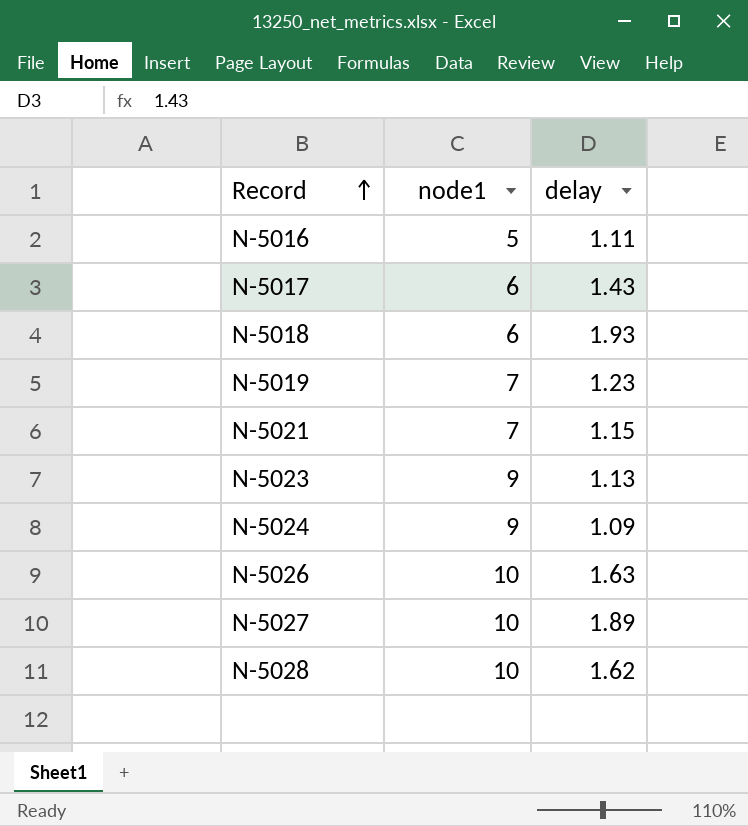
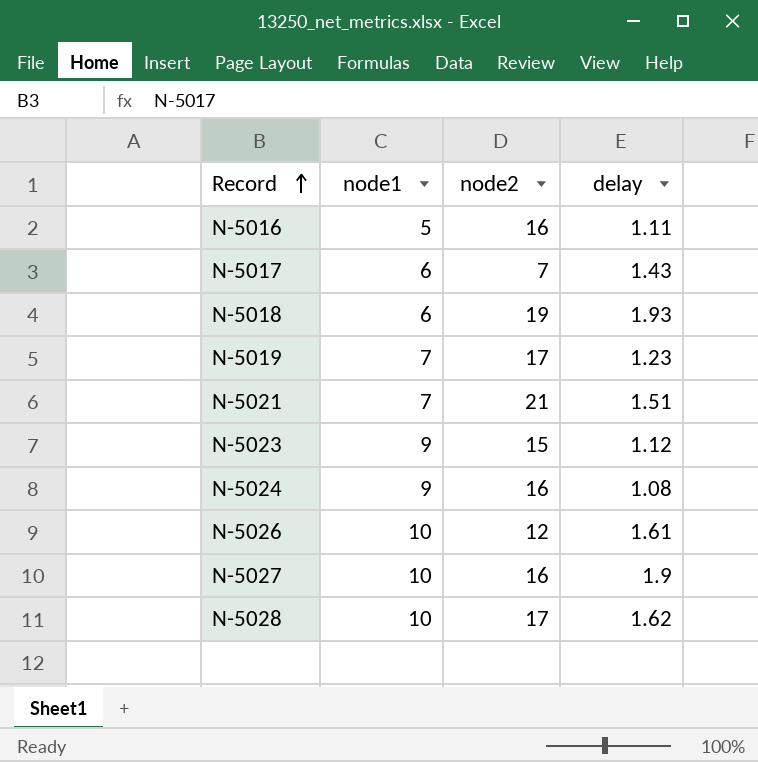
column node2 | position: none -> 3
N-5021 | delay: 1.15 -> 1.51
N-5023 | delay: 1.13 -> 1.12
N-5024 | delay: 1.09 -> 1.08
N-5026 | delay: 1.63 -> 1.61
N-5027 | delay: 1.89 -> 1.9

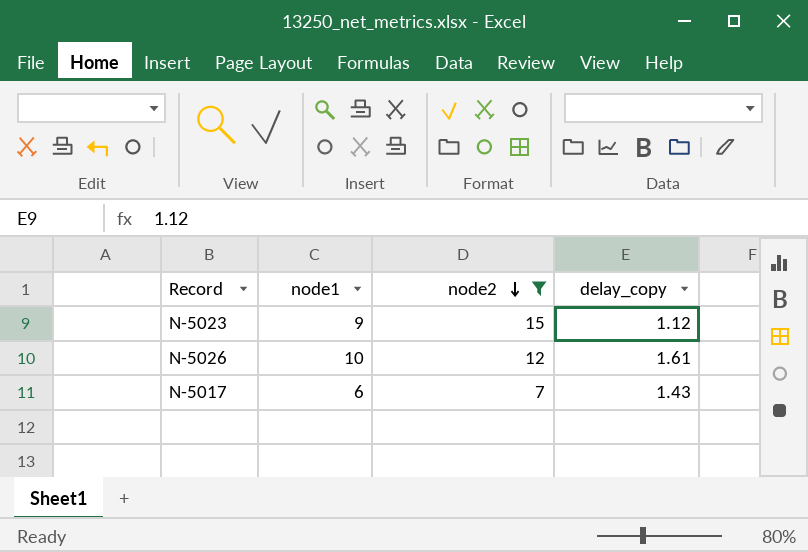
filter: none -> node2 <= 15
row order: Record ascending -> node2 descending
column name: delay -> delay_copy

